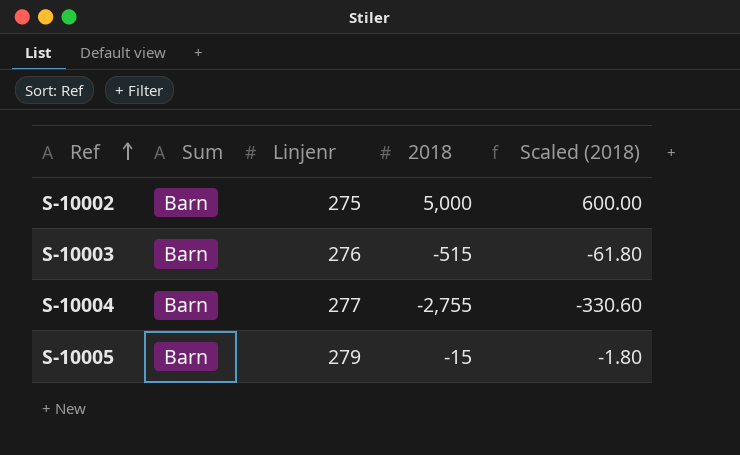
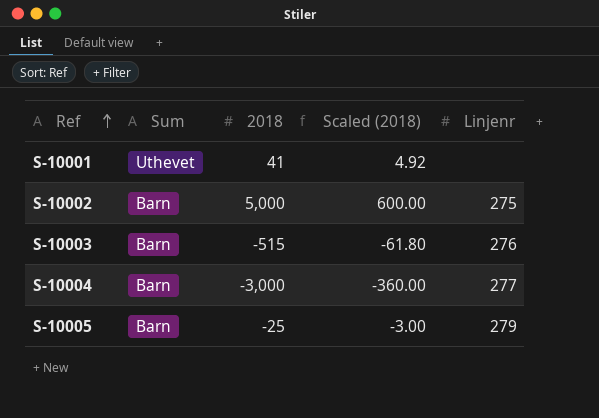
column Linjenr | position: 3 -> 5
row S-10001: none -> Uthevet | 41 | 4.92 | none
S-10004 | 2018: -2,755 -> -3,000
S-10004 | Scaled (2018): -330.60 -> -360.00
S-10005 | 2018: -15 -> -25
S-10005 | Scaled (2018): -1.80 -> -3.00

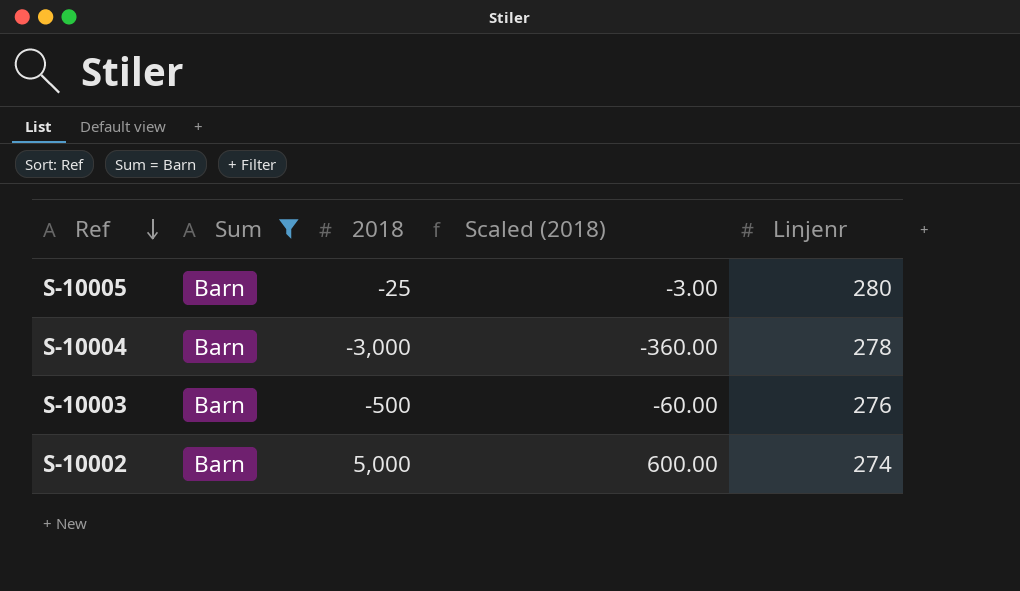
filter: none -> Sum = Barn
row order: Ref ascending -> Ref descending
S-10005 | Linjenr: 279 -> 280
S-10004 | Linjenr: 277 -> 278
S-10003 | 2018: -515 -> -500
S-10003 | Scaled (2018): -61.80 -> -60.00
S-10002 | Linjenr: 275 -> 274

